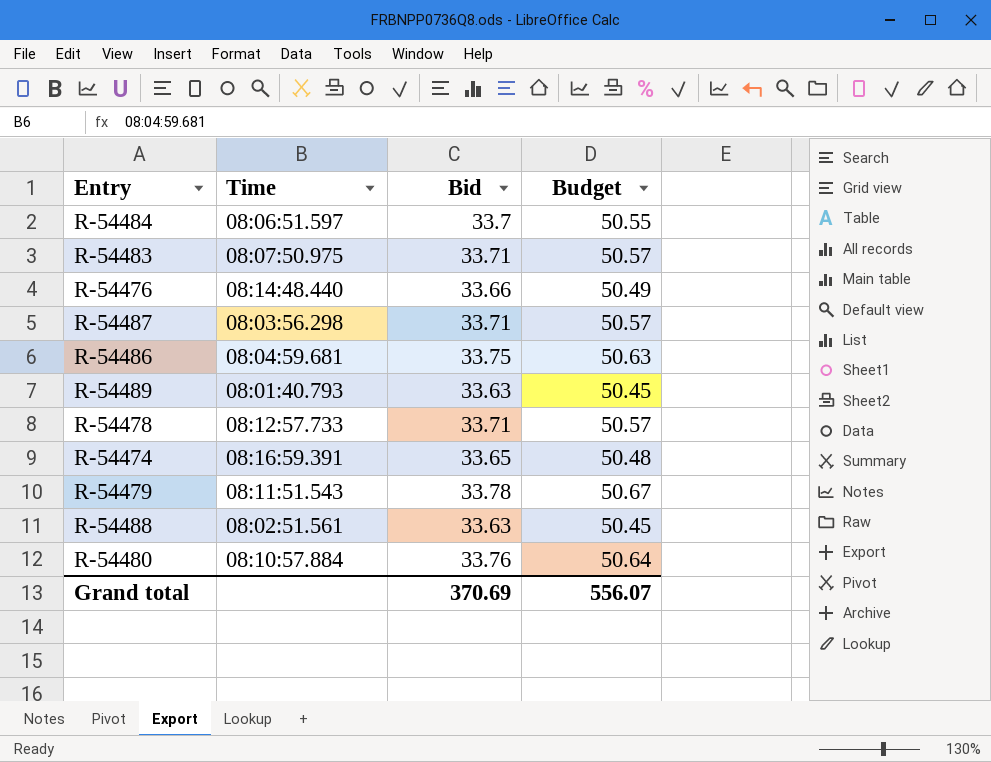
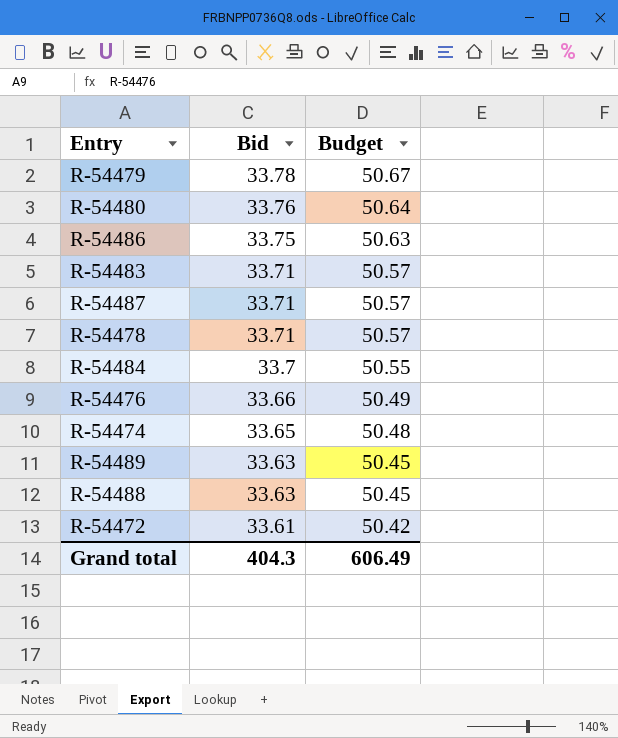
row order: none -> Bid descending
column Time | position: 2 -> none
row R-54472: none -> 33.61 | 50.42
Grand total | Bid: 370.69 -> 404.3
Grand total | Budget: 556.07 -> 606.49

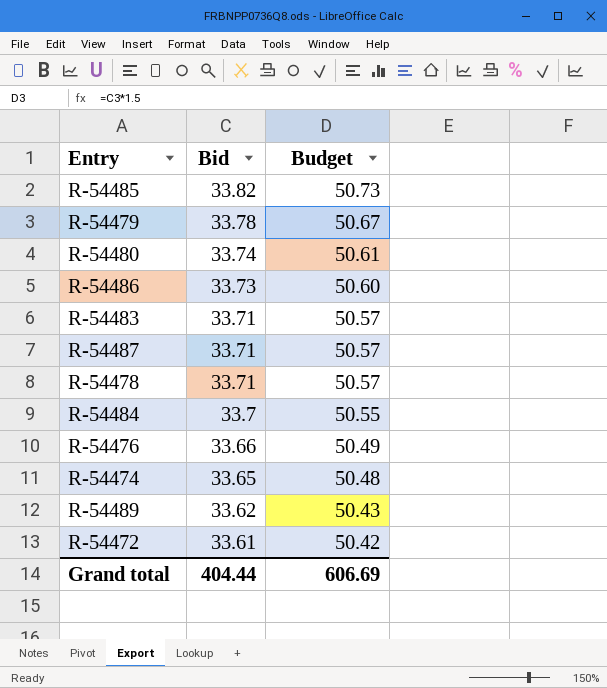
row R-54488: 33.63 | 50.45 -> none
row R-54485: none -> 33.82 | 50.73
R-54480 | Bid: 33.76 -> 33.74
R-54480 | Budget: 50.64 -> 50.61
R-54486 | Bid: 33.75 -> 33.73
R-54486 | Budget: 50.63 -> 50.60
R-54489 | Bid: 33.63 -> 33.62
R-54489 | Budget: 50.45 -> 50.43
Grand total | Bid: 404.3 -> 404.44
Grand total | Budget: 606.49 -> 606.69

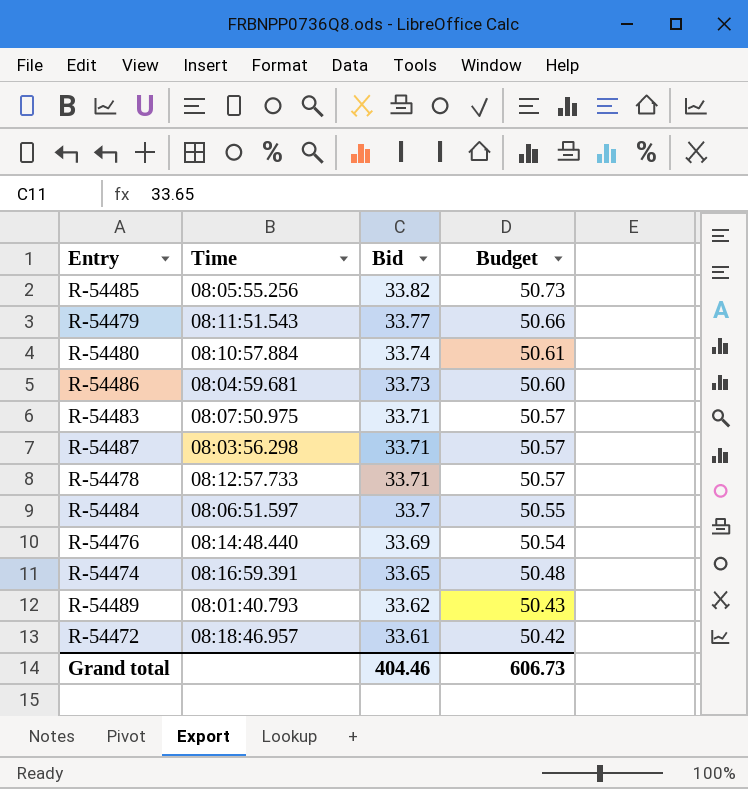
column Time | position: none -> 2
R-54479 | Bid: 33.78 -> 33.77
R-54479 | Budget: 50.67 -> 50.66
R-54476 | Bid: 33.66 -> 33.69
R-54476 | Budget: 50.49 -> 50.54
Grand total | Bid: 404.44 -> 404.46
Grand total | Budget: 606.69 -> 606.73

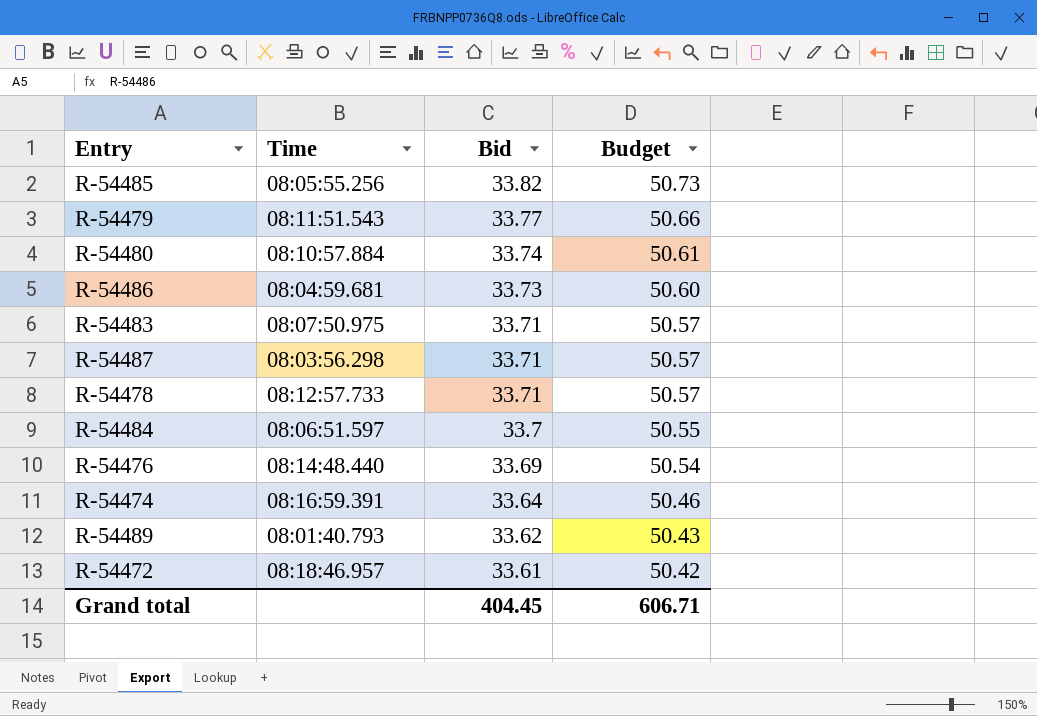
R-54474 | Bid: 33.65 -> 33.64
R-54474 | Budget: 50.48 -> 50.46
Grand total | Bid: 404.46 -> 404.45
Grand total | Budget: 606.73 -> 606.71

